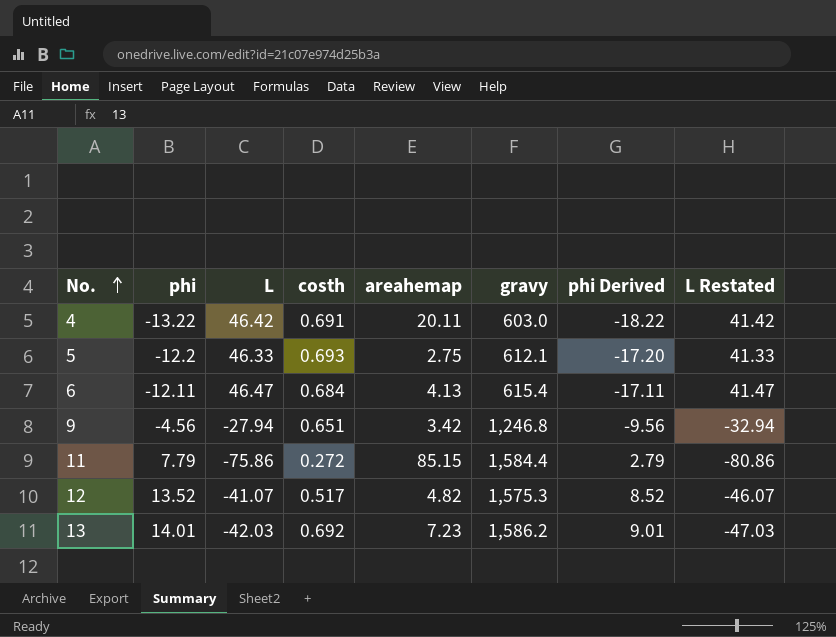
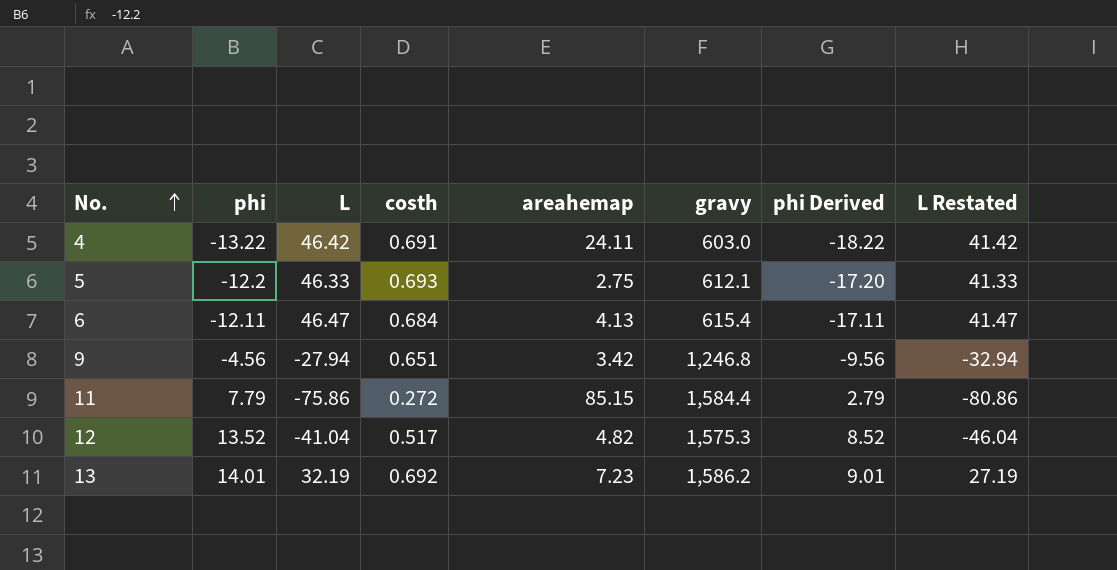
4 | areahemap: 20.11 -> 24.11
12 | L: -41.07 -> -41.04
12 | L Restated: -46.07 -> -46.04
13 | L: -42.03 -> 32.19
13 | L Restated: -47.03 -> 27.19

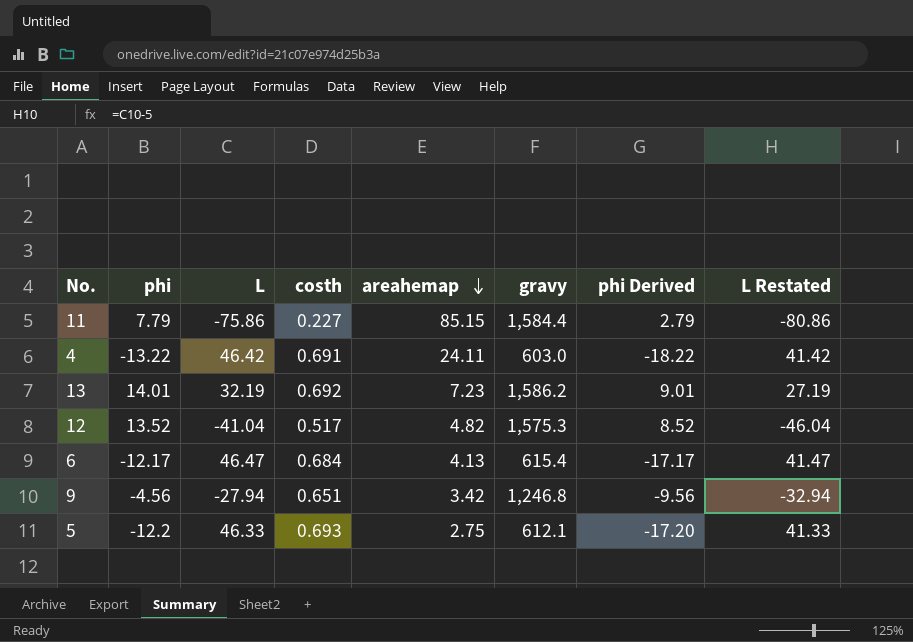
row order: No. ascending -> areahemap descending
11 | costh: 0.272 -> 0.227
6 | phi: -12.11 -> -12.17
6 | phi Derived: -17.11 -> -17.17

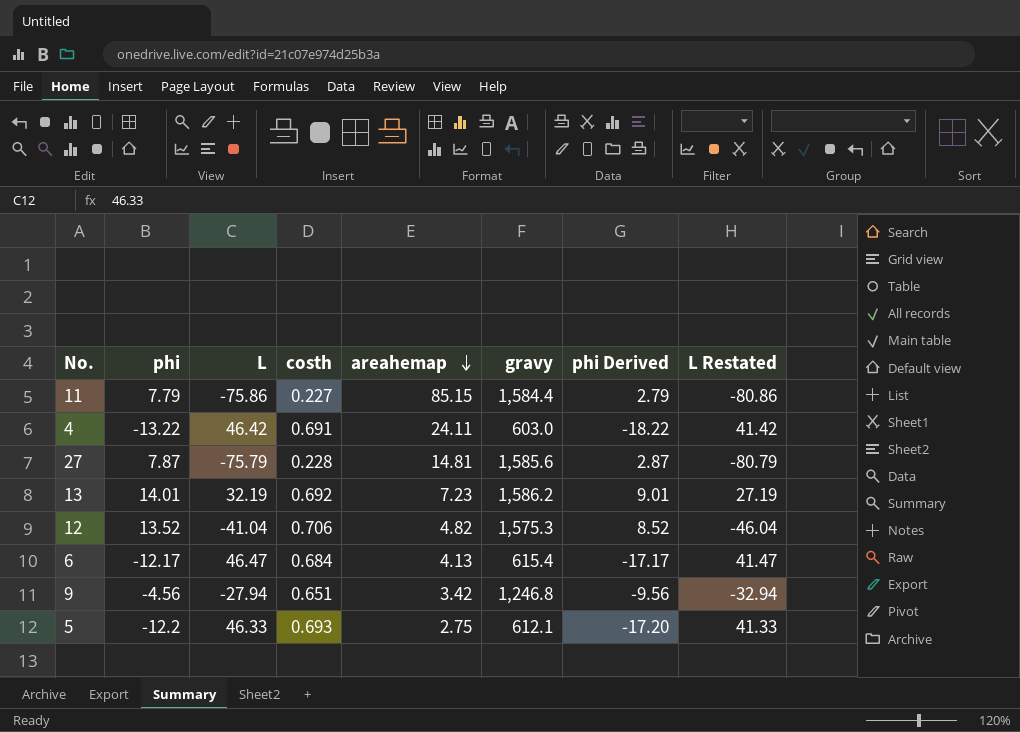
row 27: none -> 7.87 | -75.79 | 0.228 | 14.81 | 1,585.6 | 2.87 | -80.79
12 | costh: 0.517 -> 0.706

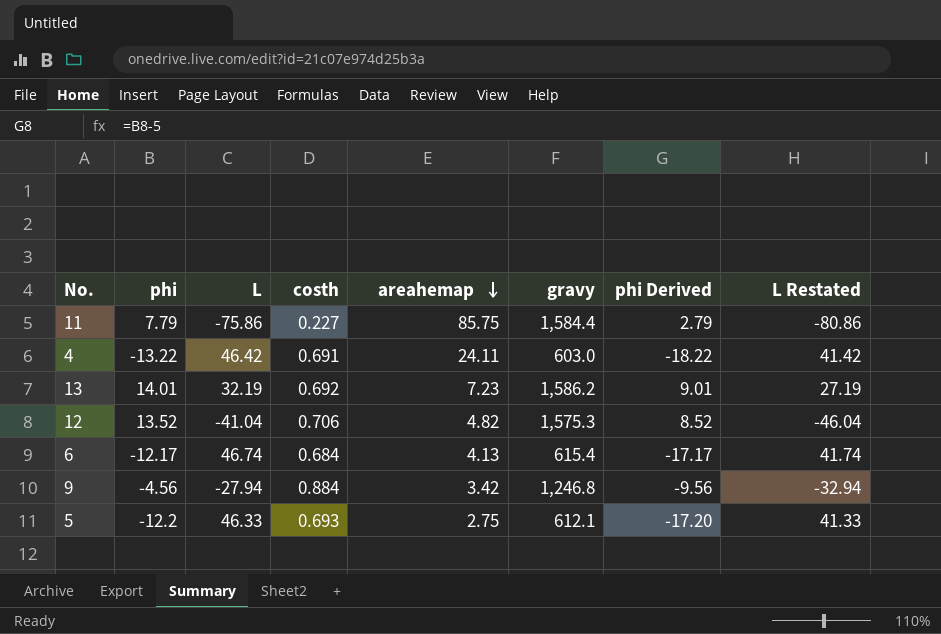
row 27: 7.87 | -75.79 | 0.228 | 14.81 | 1,585.6 | 2.87 | -80.79 -> none
11 | areahemap: 85.15 -> 85.75
6 | L: 46.47 -> 46.74
6 | L Restated: 41.47 -> 41.74
9 | costh: 0.651 -> 0.884

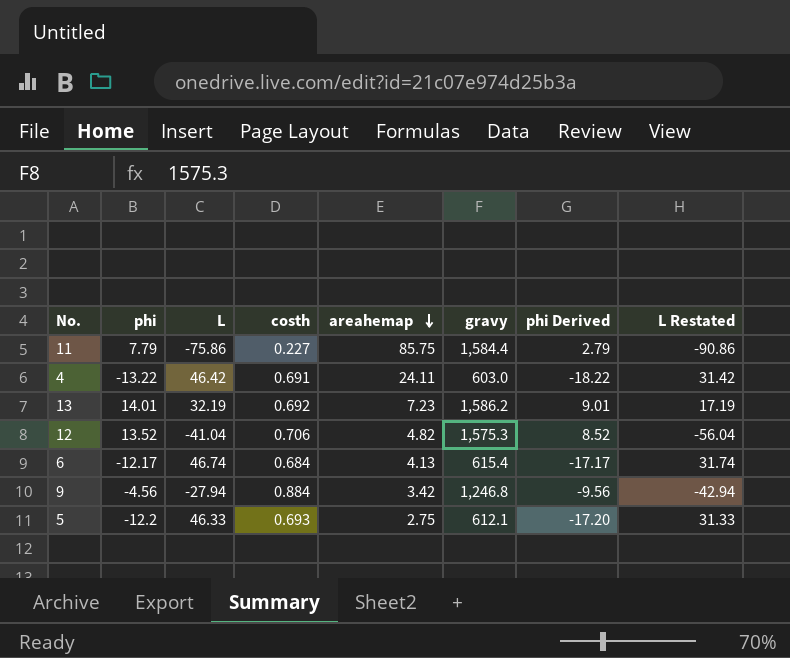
column L Restated | formula: [L] - 5 -> [L] - 15

